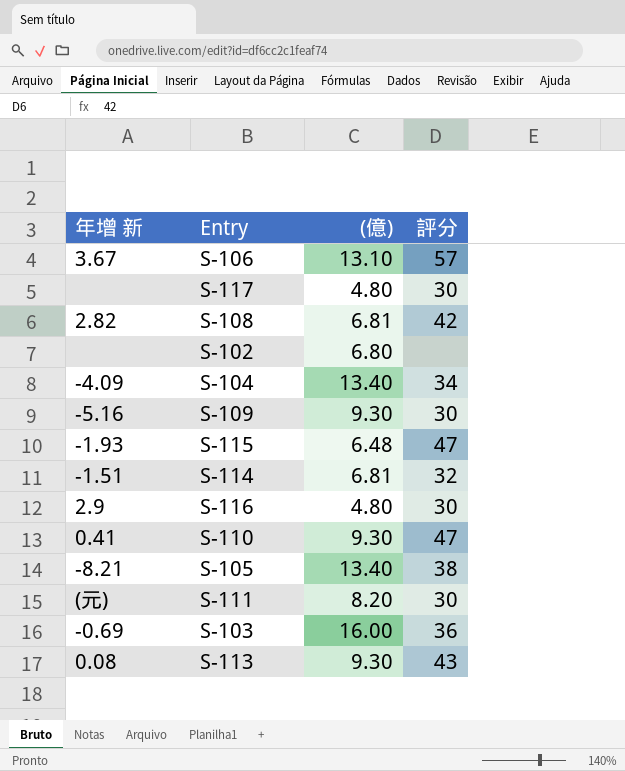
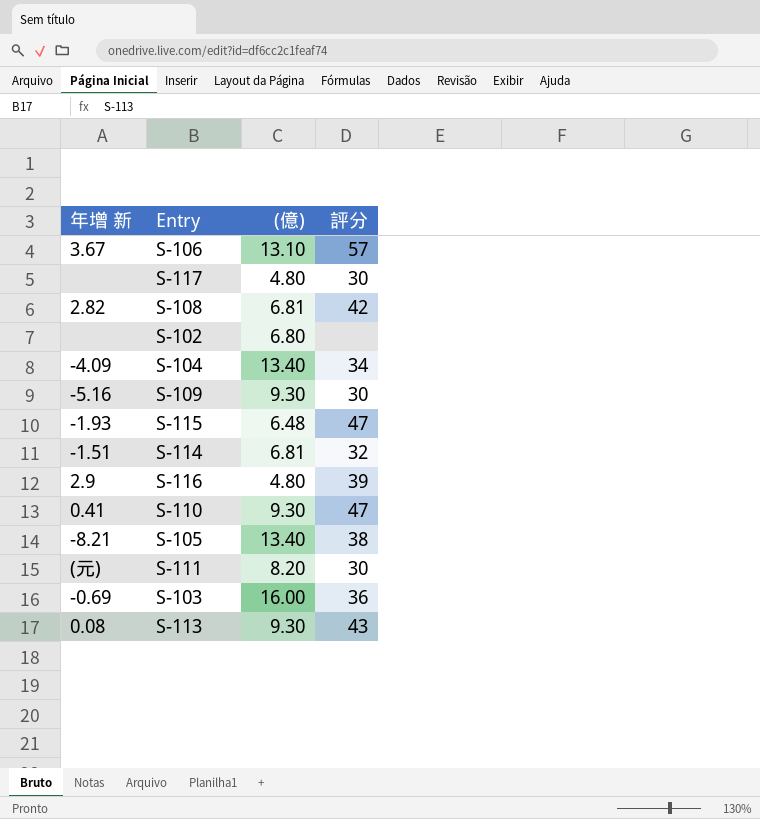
S-116 | 評分: 30 -> 39

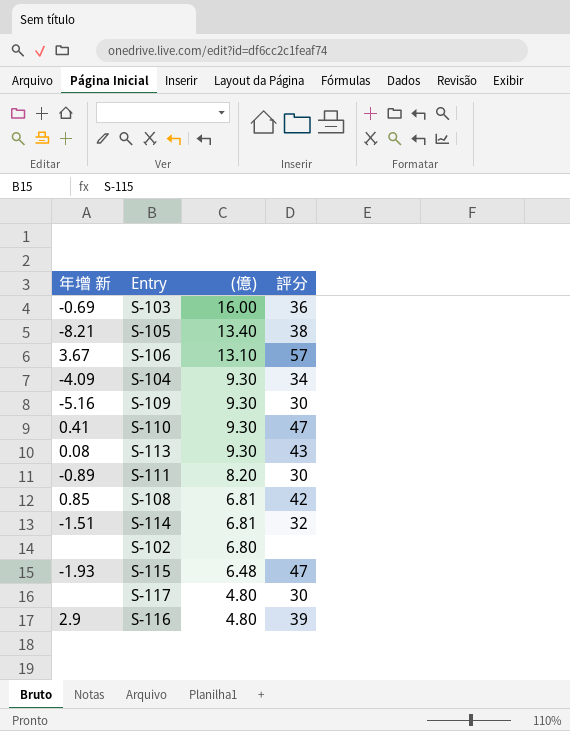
row order: none -> (億) descending
S-104 | (億): 13.40 -> 9.30
S-111 | 年增 新: (元) -> -0.89
S-108 | 年增 新: 2.82 -> 0.85

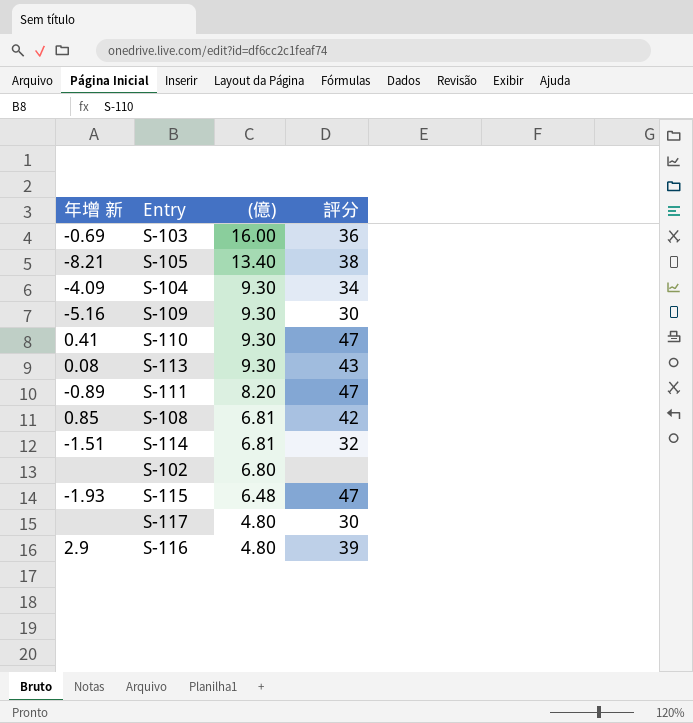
row S-106: 3.67 | 13.10 | 57 -> none
S-111 | 評分: 30 -> 47

